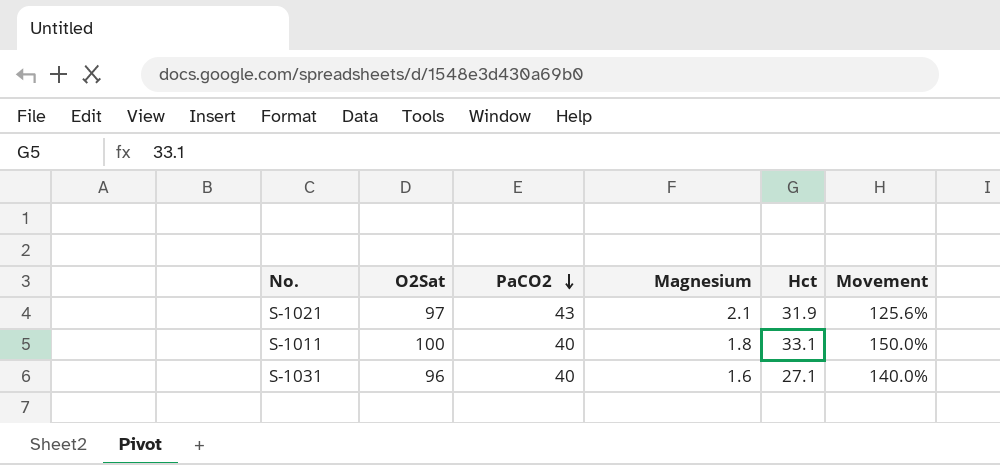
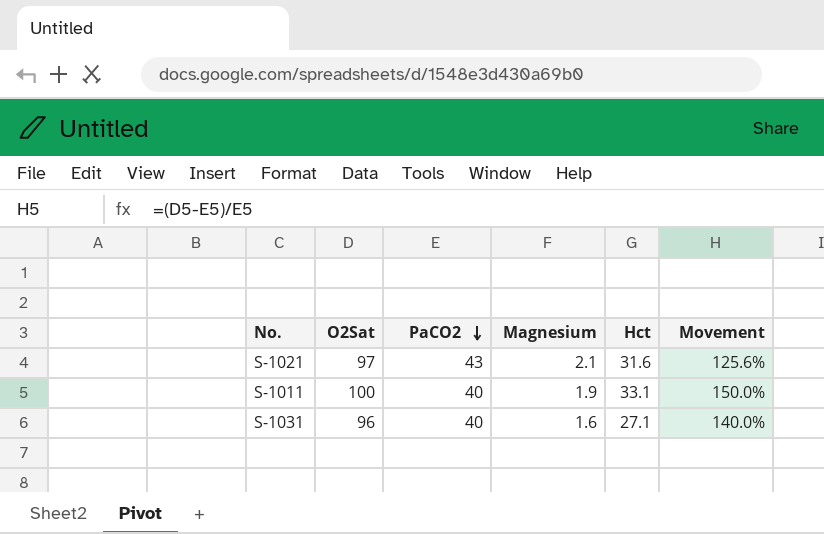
S-1021 | Hct: 31.9 -> 31.6
S-1011 | Magnesium: 1.8 -> 1.9

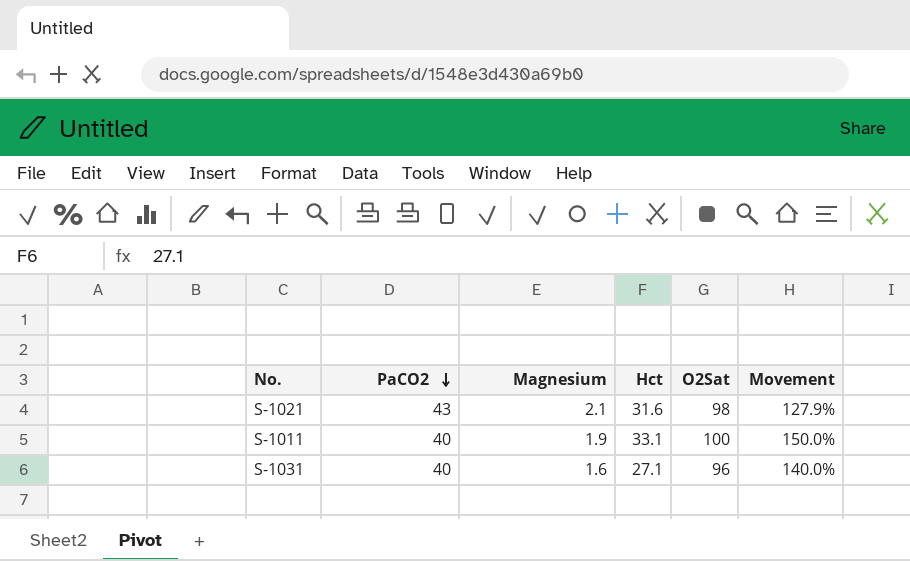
column O2Sat | position: 2 -> 5
S-1021 | O2Sat: 97 -> 98
S-1021 | Movement: 125.6% -> 127.9%

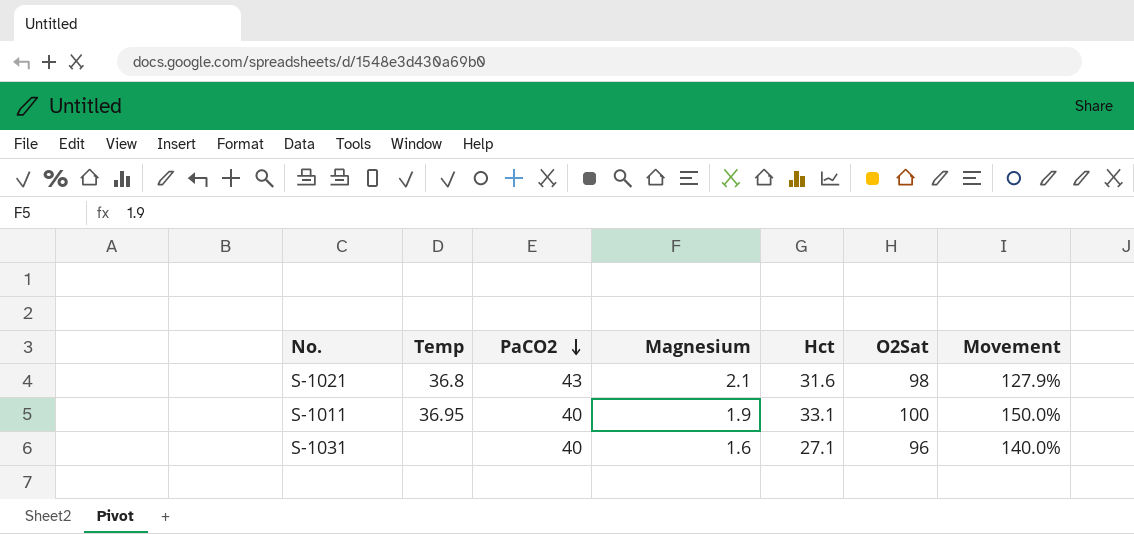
column Temp | position: none -> 2

